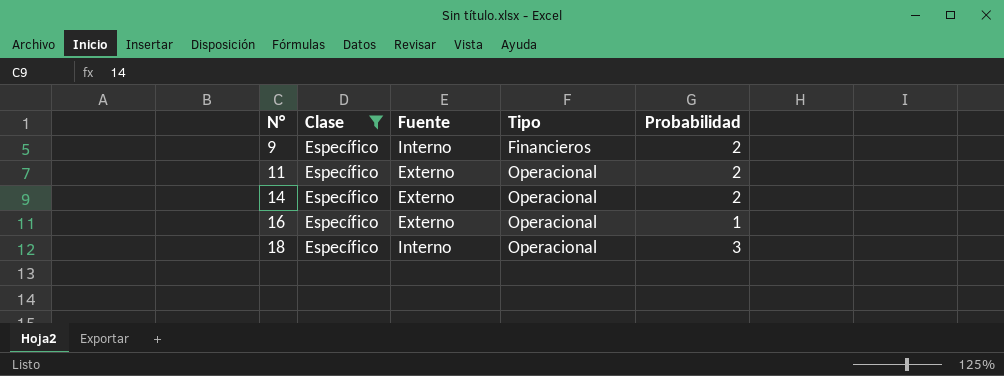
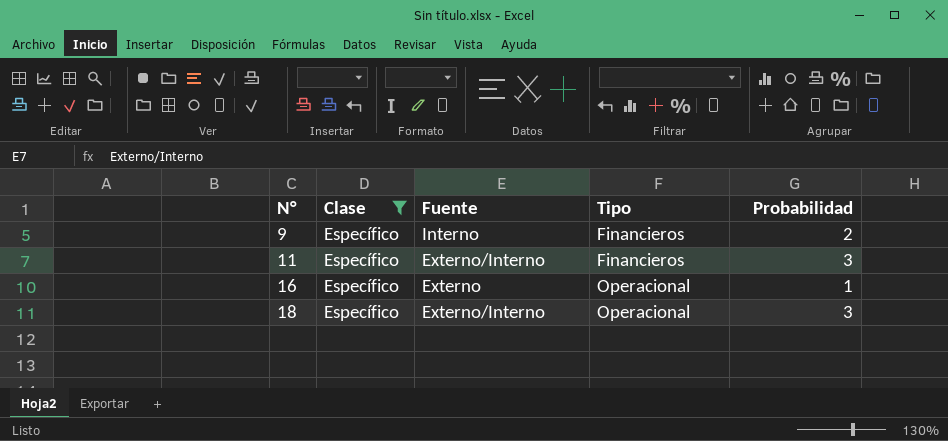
row 14: Específico | Externo | Operacional | 2 -> none
11 | Fuente: Externo -> Externo/Interno
11 | Tipo: Operacional -> Financieros
11 | Probabilidad: 2 -> 3
18 | Fuente: Interno -> Externo/Interno

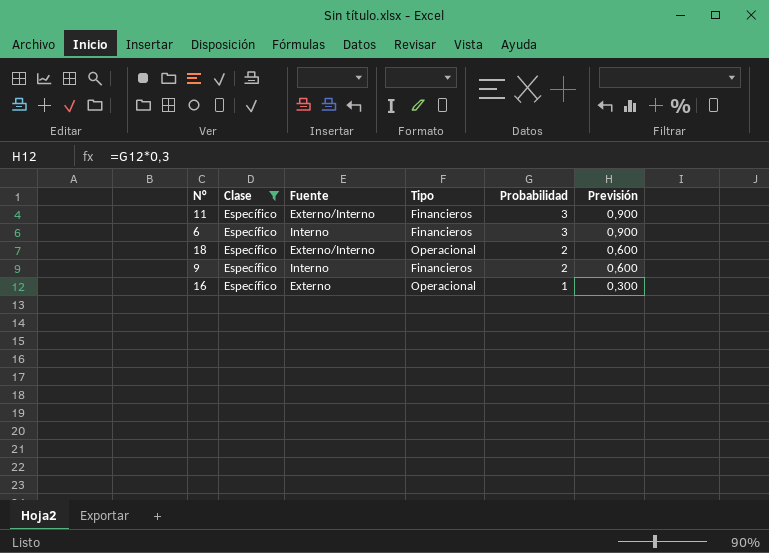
row order: N° ascending -> Probabilidad descending
column Previsión | formula: none -> [Probabilidad] * 0,3
row 6: none -> Específico | Interno | Financieros | 3 | 0,900
18 | Probabilidad: 3 -> 2

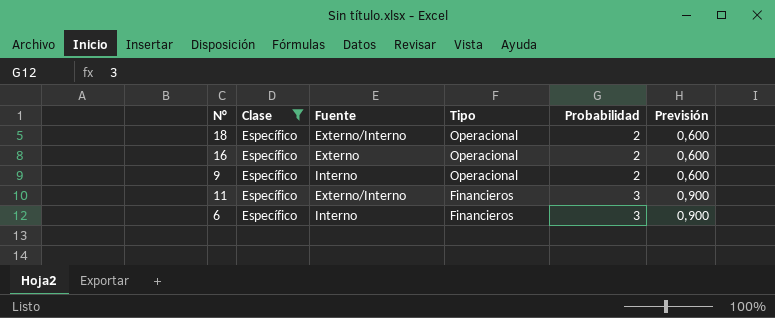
row order: Probabilidad descending -> Tipo descending
16 | Probabilidad: 1 -> 2
16 | Previsión: 0,300 -> 0,600
9 | Tipo: Financieros -> Operacional

